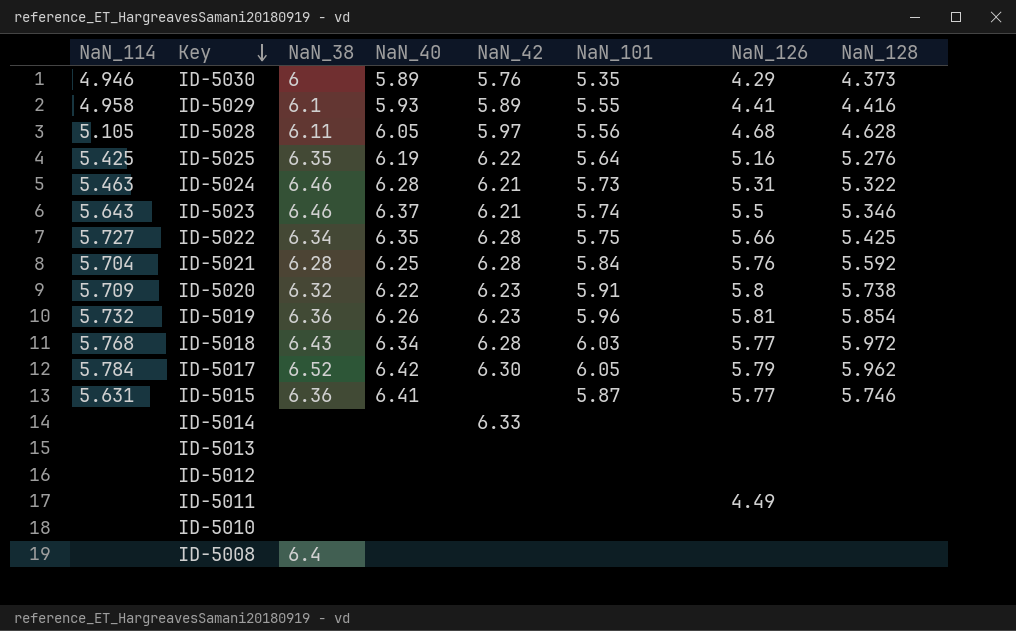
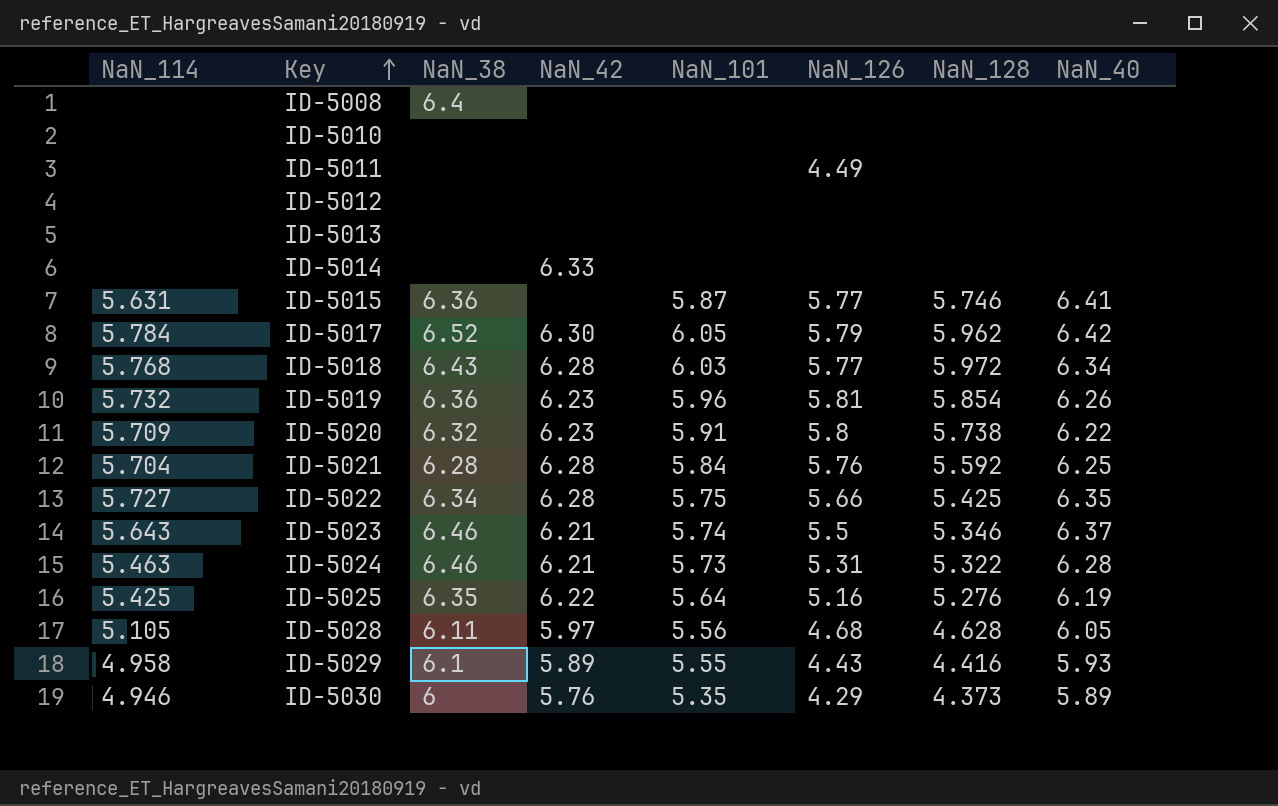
row order: Key descending -> Key ascending
column NaN_40 | position: 4 -> 8
ID-5029 | NaN_126: 4.41 -> 4.43

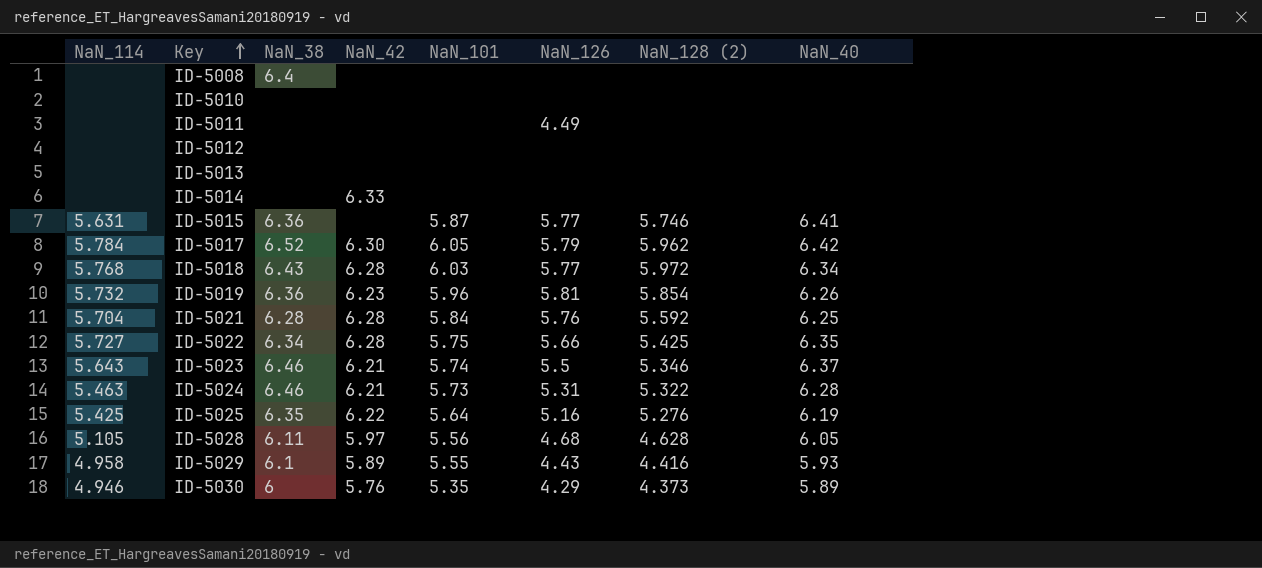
column name: NaN_128 -> NaN_128 (2)
row ID-5020: 5.709 | 6.32 | 6.23 | 5.91 | 5.8 | 5.738 | 6.22 -> none

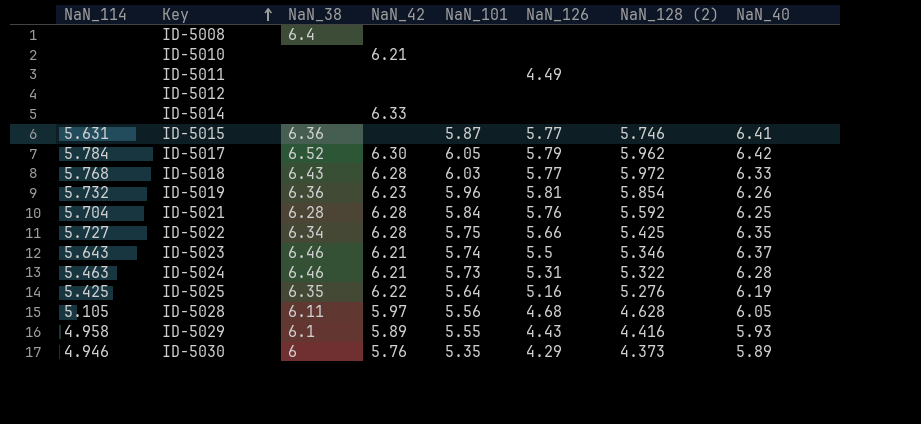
row ID-5013: none | none | none | none | none | none | none -> none
ID-5010 | NaN_42: none -> 6.21
ID-5018 | NaN_40: 6.34 -> 6.33

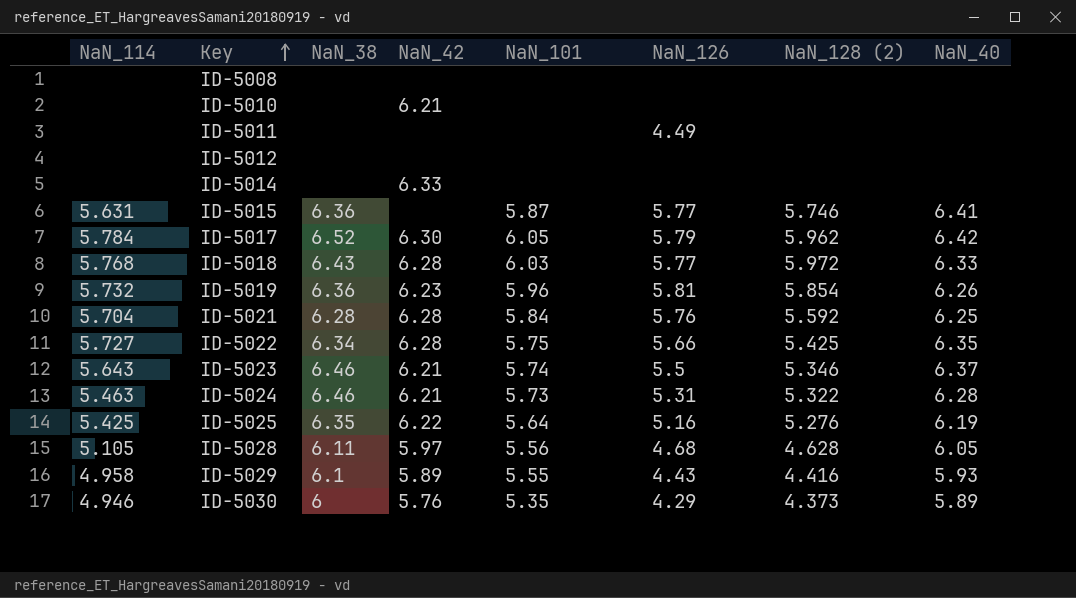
ID-5008 | NaN_38: 6.4 -> none

